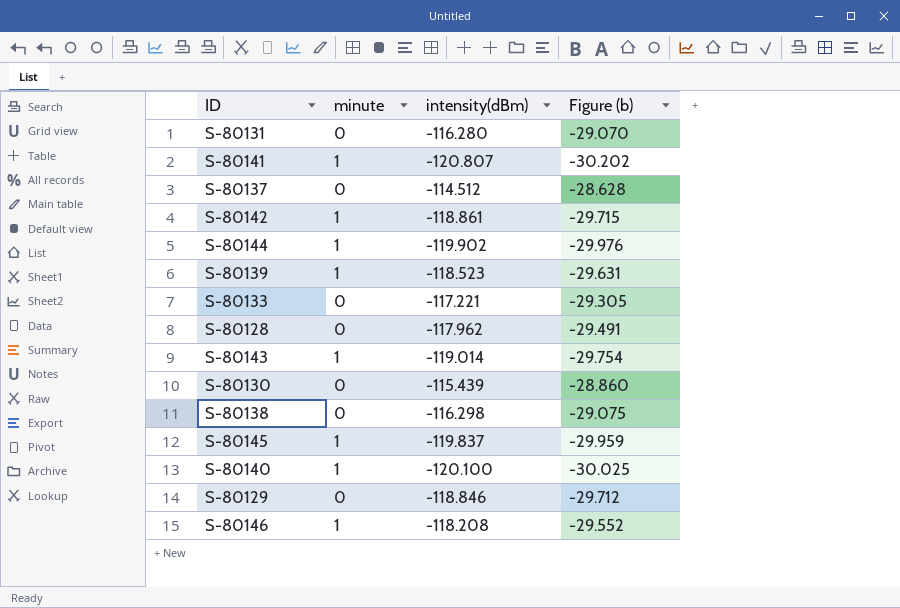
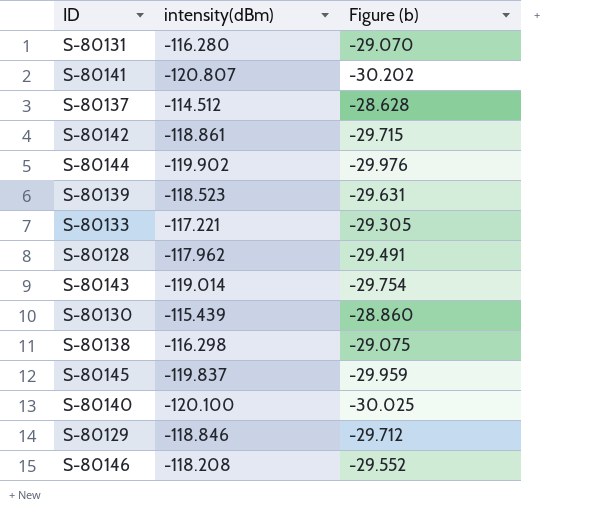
column minute | position: 2 -> none

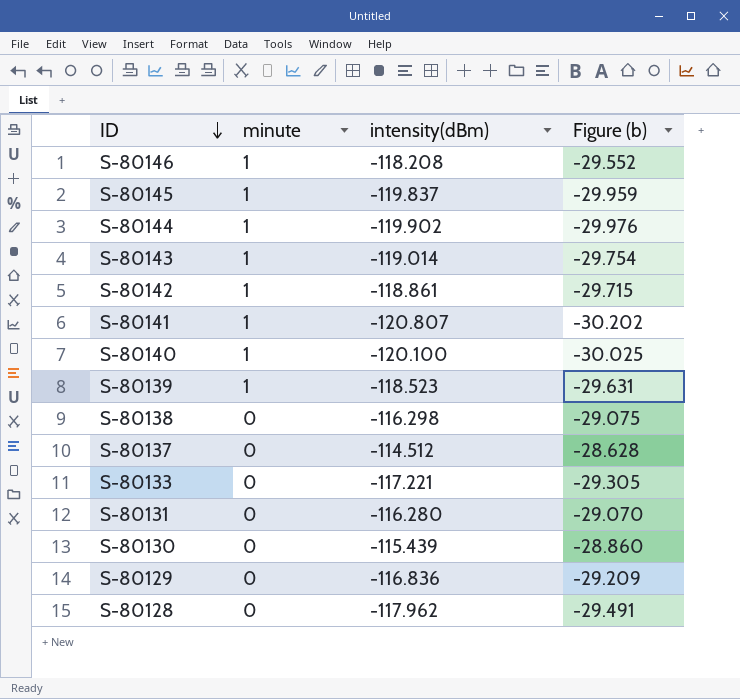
row order: none -> ID descending
column minute | position: none -> 2
S-80129 | intensity(dBm): -118.846 -> -116.836
S-80129 | Figure (b): -29.712 -> -29.209

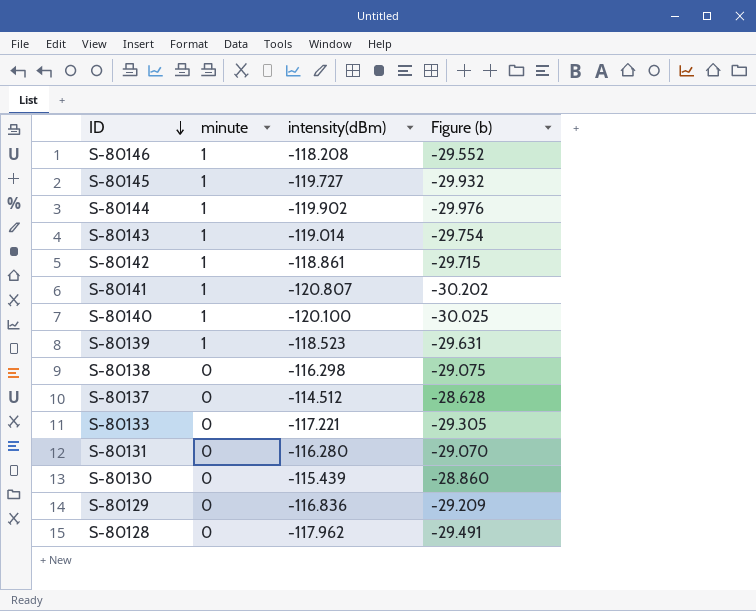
S-80145 | intensity(dBm): -119.837 -> -119.727
S-80145 | Figure (b): -29.959 -> -29.932

